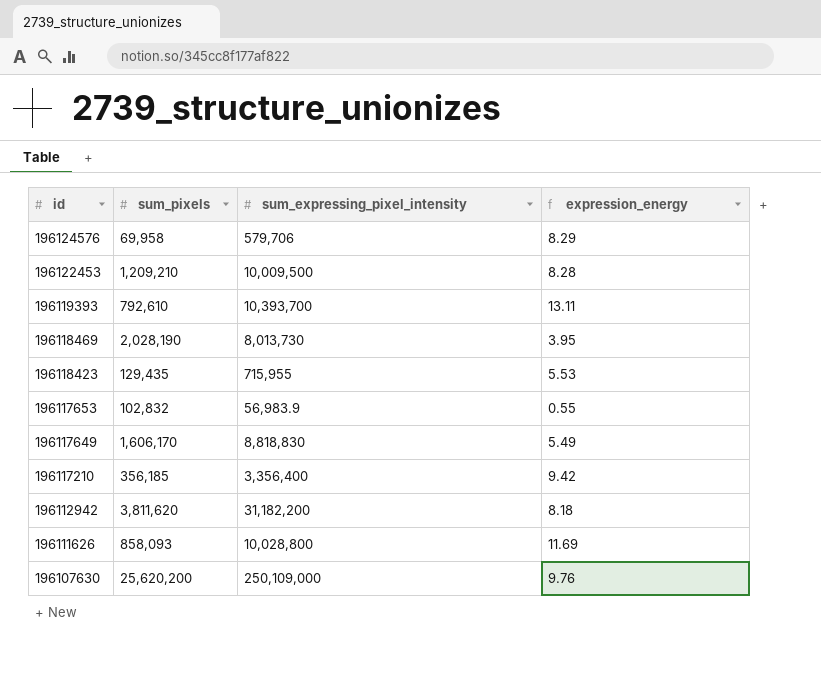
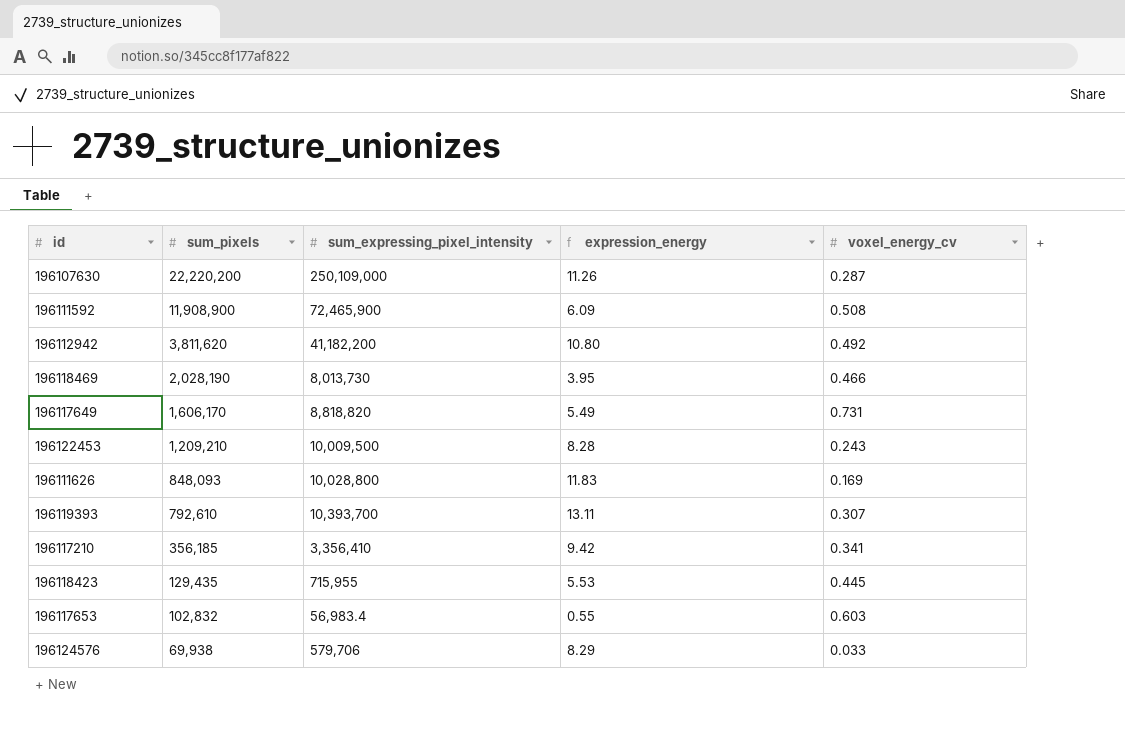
row order: id descending -> sum_pixels descending
column voxel_energy_cv | position: none -> 5
196107630 | sum_pixels: 25,620,200 -> 22,220,200
196107630 | expression_energy: 9.76 -> 11.26
row 196111592: none -> 11,908,900 | 72,465,900 | 6.09 | 0.508
196112942 | sum_expressing_pixel_intensity: 31,182,200 -> 41,182,200
196112942 | expression_energy: 8.18 -> 10.80
196117649 | sum_expressing_pixel_intensity: 8,818,830 -> 8,818,820
196111626 | sum_pixels: 858,093 -> 848,093
196111626 | expression_energy: 11.69 -> 11.83
196117210 | sum_expressing_pixel_intensity: 3,356,400 -> 3,356,410
196117653 | sum_expressing_pixel_intensity: 56,983.9 -> 56,983.4
196124576 | sum_pixels: 69,958 -> 69,938

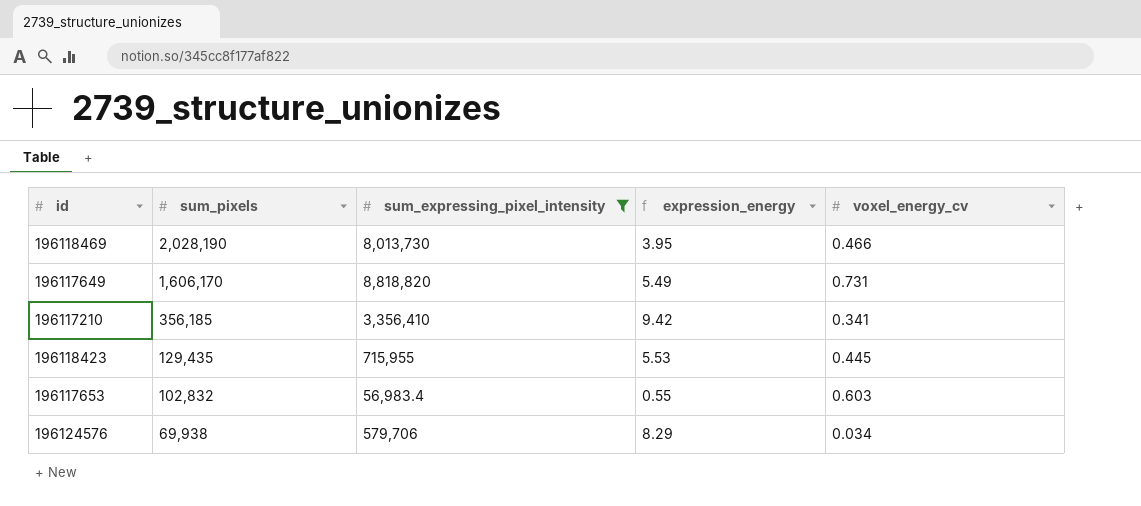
filter: none -> sum_expressing_pixel_intensity <= 8,818,820
196124576 | voxel_energy_cv: 0.033 -> 0.034

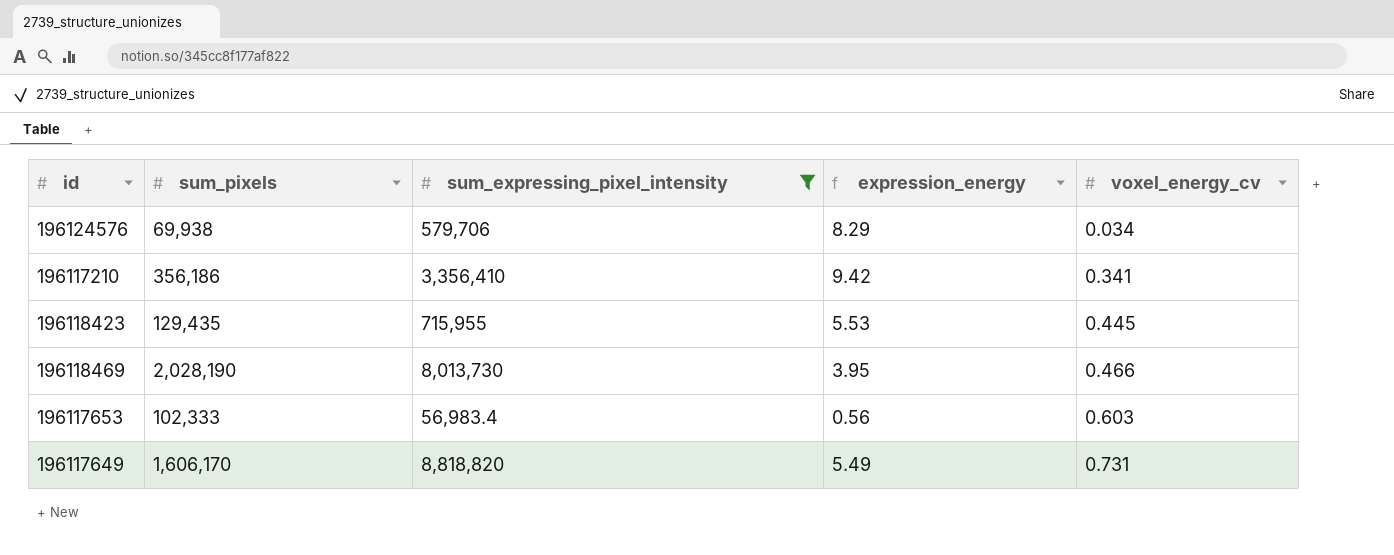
row order: sum_pixels descending -> voxel_energy_cv ascending
196117210 | sum_pixels: 356,185 -> 356,186
196117653 | sum_pixels: 102,832 -> 102,333
196117653 | expression_energy: 0.55 -> 0.56

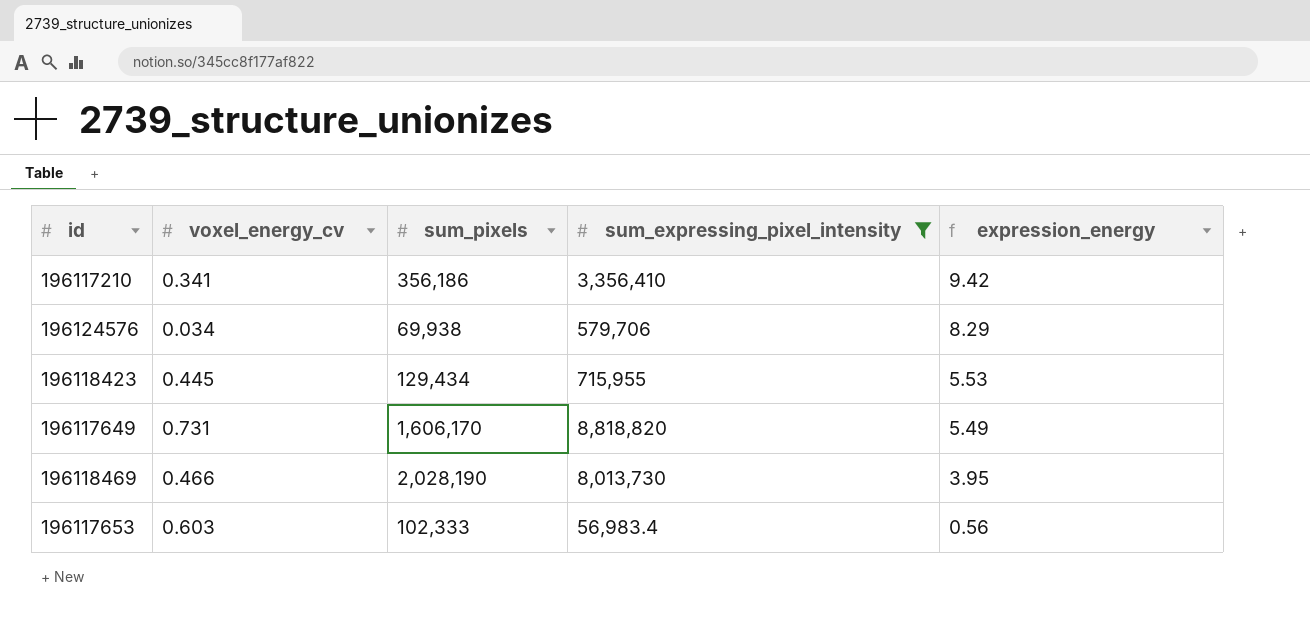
row order: voxel_energy_cv ascending -> expression_energy descending
column voxel_energy_cv | position: 5 -> 2
196118423 | sum_pixels: 129,435 -> 129,434

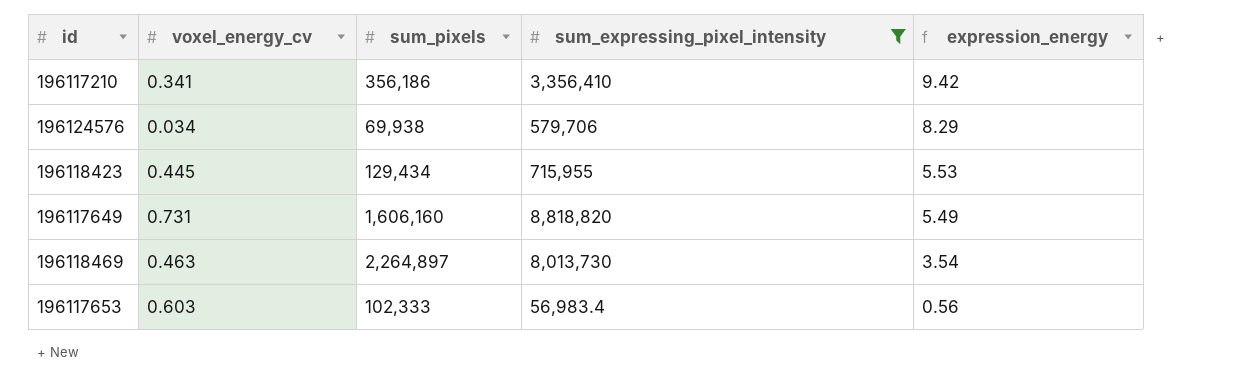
196117649 | sum_pixels: 1,606,170 -> 1,606,160
196118469 | voxel_energy_cv: 0.466 -> 0.463
196118469 | sum_pixels: 2,028,190 -> 2,264,897
196118469 | expression_energy: 3.95 -> 3.54

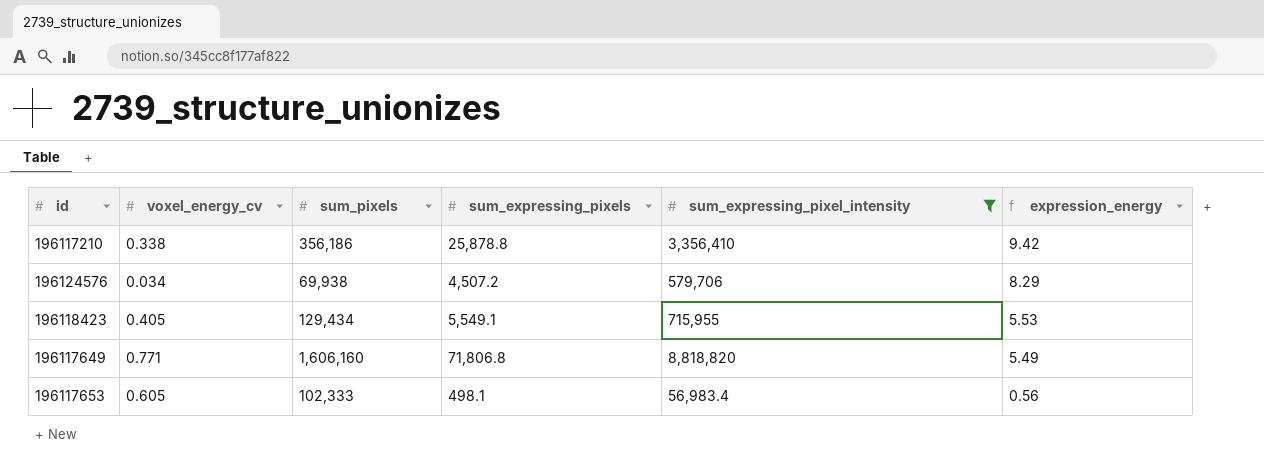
column sum_expressing_pixels | position: none -> 4
row 196118469: 0.463 | 2,264,897 | 8,013,730 | 3.54 -> none
196117210 | voxel_energy_cv: 0.341 -> 0.338
196118423 | voxel_energy_cv: 0.445 -> 0.405
196117649 | voxel_energy_cv: 0.731 -> 0.771
196117653 | voxel_energy_cv: 0.603 -> 0.605

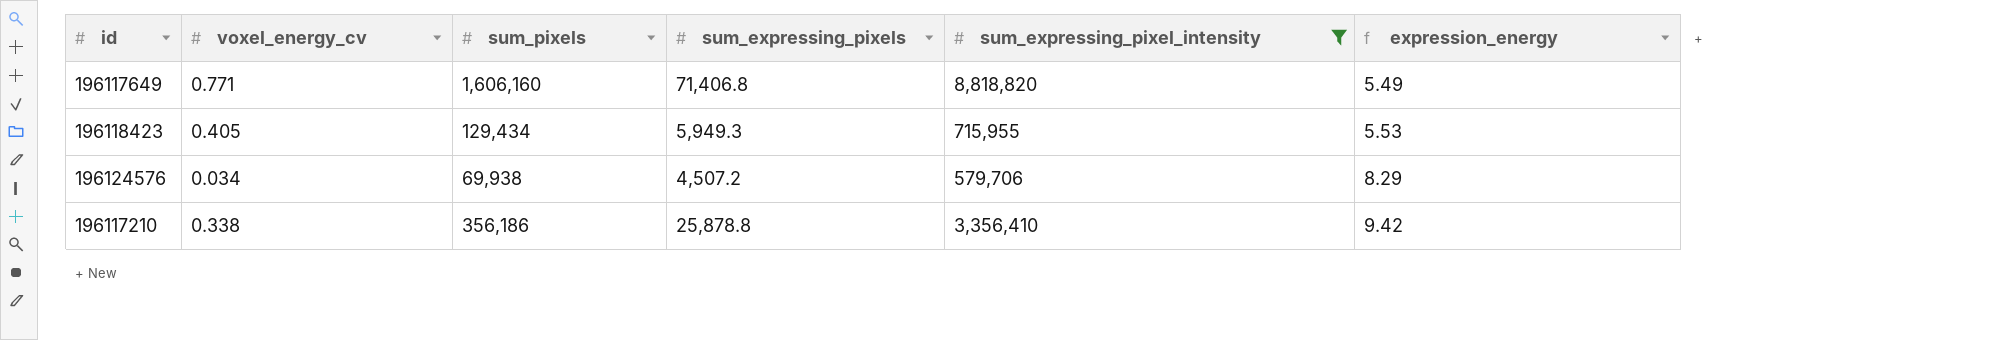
row order: expression_energy descending -> expression_energy ascending
row 196117653: 0.605 | 102,333 | 498.1 | 56,983.4 | 0.56 -> none
196117649 | sum_expressing_pixels: 71,806.8 -> 71,406.8
196118423 | sum_expressing_pixels: 5,549.1 -> 5,949.3

